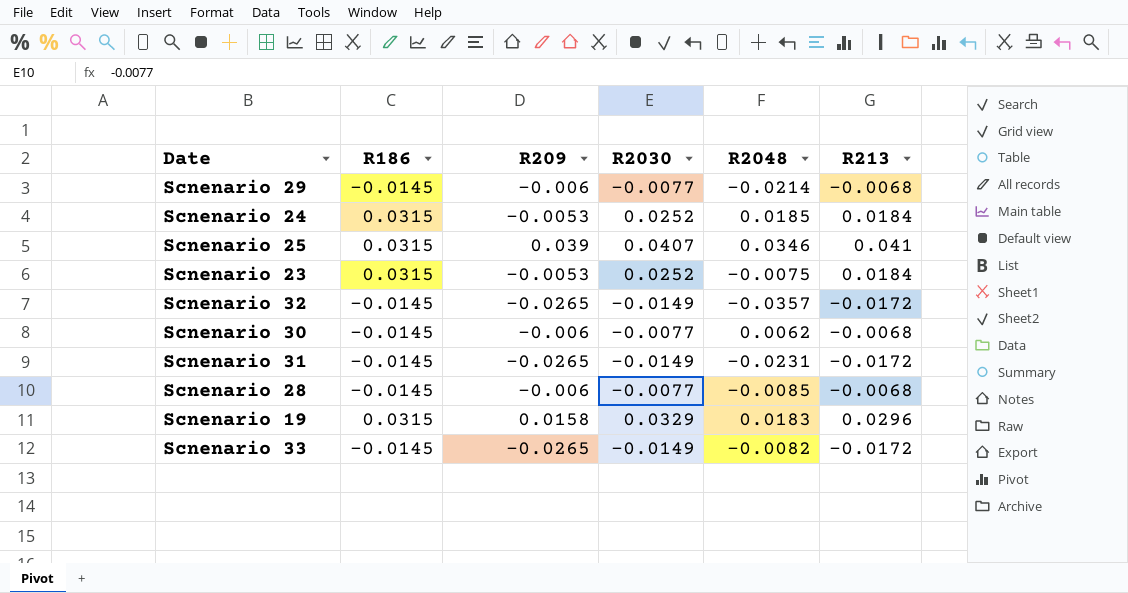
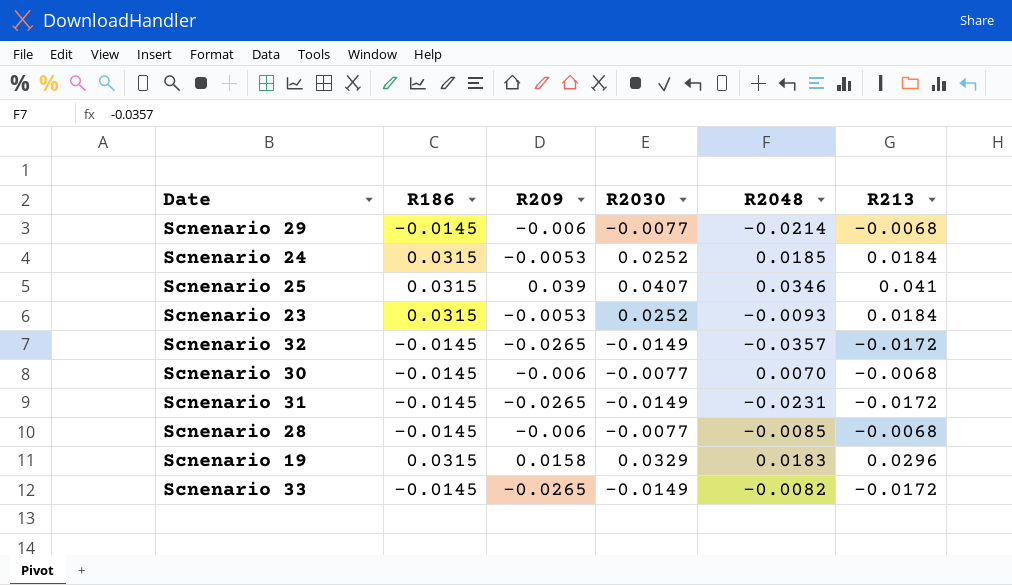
Scnenario 23 | R2048: -0.0075 -> -0.0093
Scnenario 30 | R2048: 0.0062 -> 0.0070

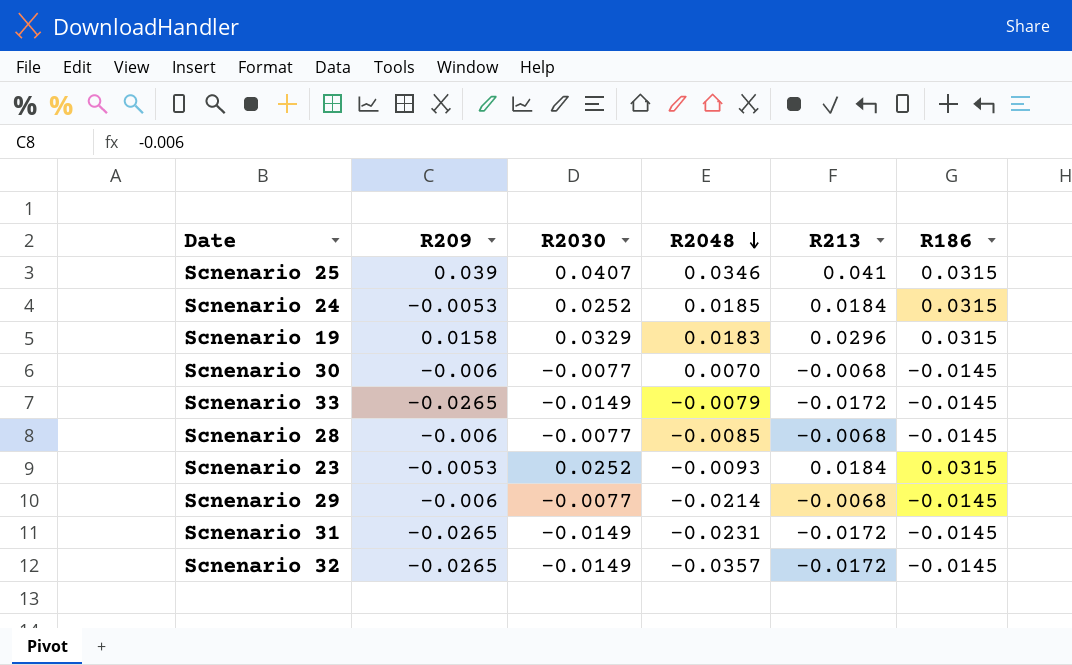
row order: none -> R2048 descending
column R186 | position: 2 -> 6
Scnenario 33 | R2048: -0.0082 -> -0.0079

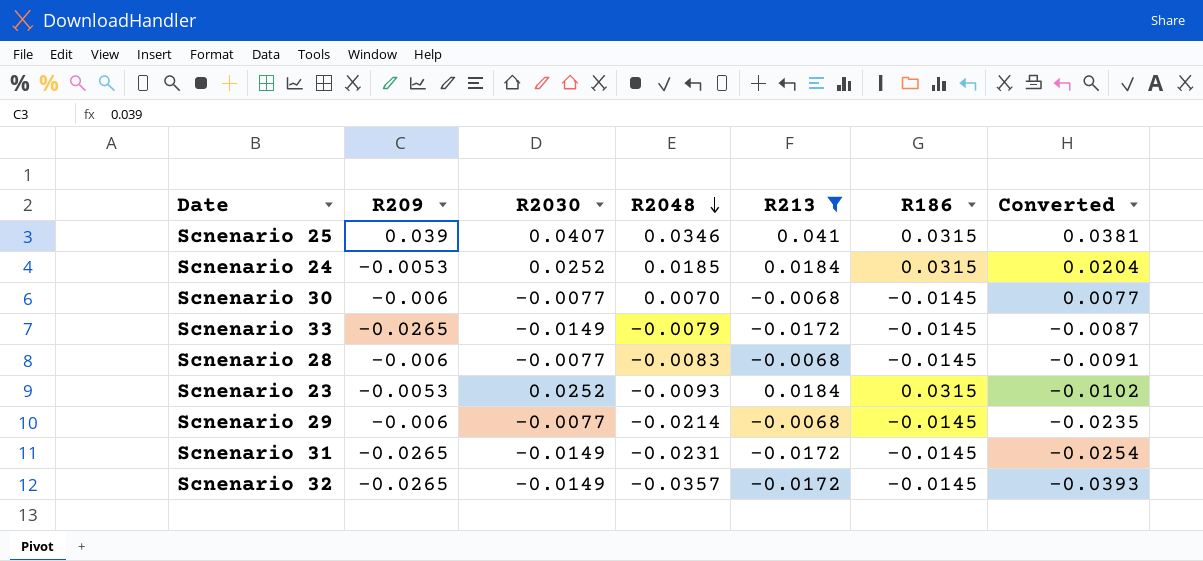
filter: none -> R213 != 0.0296
column Converted | formula: none -> [R2048] * 1.1
Scnenario 28 | R2048: -0.0085 -> -0.0083

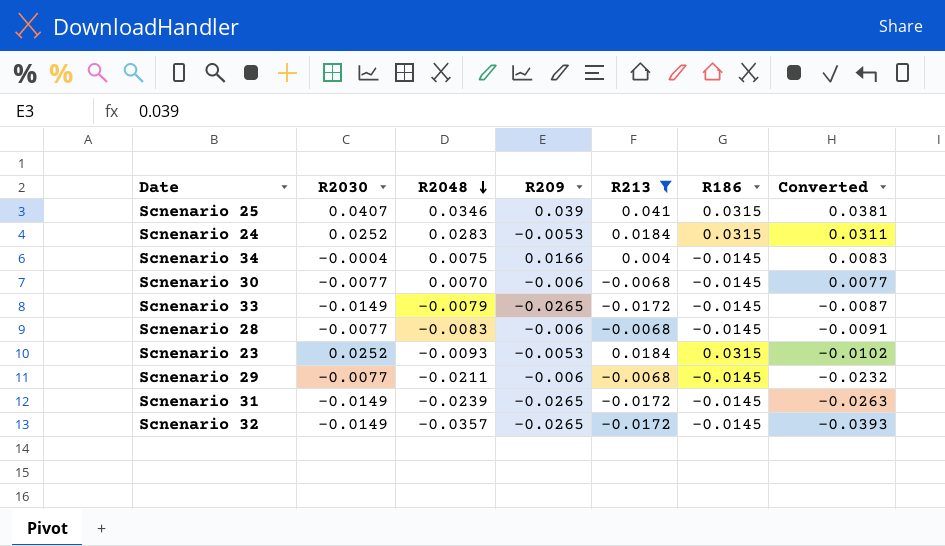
column R209 | position: 2 -> 4
Scnenario 24 | R2048: 0.0185 -> 0.0283
Scnenario 24 | Converted: 0.0204 -> 0.0311
row Scnenario 34: none -> -0.0004 | 0.0075 | 0.0166 | 0.004 | -0.0145 | 0.0083
Scnenario 29 | R2048: -0.0214 -> -0.0211
Scnenario 29 | Converted: -0.0235 -> -0.0232
Scnenario 31 | R2048: -0.0231 -> -0.0239
Scnenario 31 | Converted: -0.0254 -> -0.0263

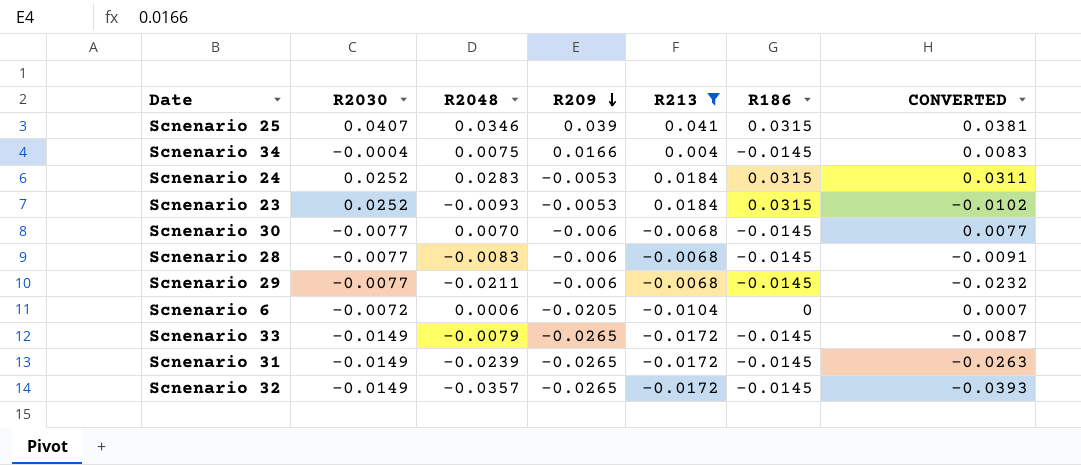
row order: R2048 descending -> R209 descending
column name: Converted -> CONVERTED
row Scnenario 6: none -> -0.0072 | 0.0006 | -0.0205 | -0.0104 | 0 | 0.0007

